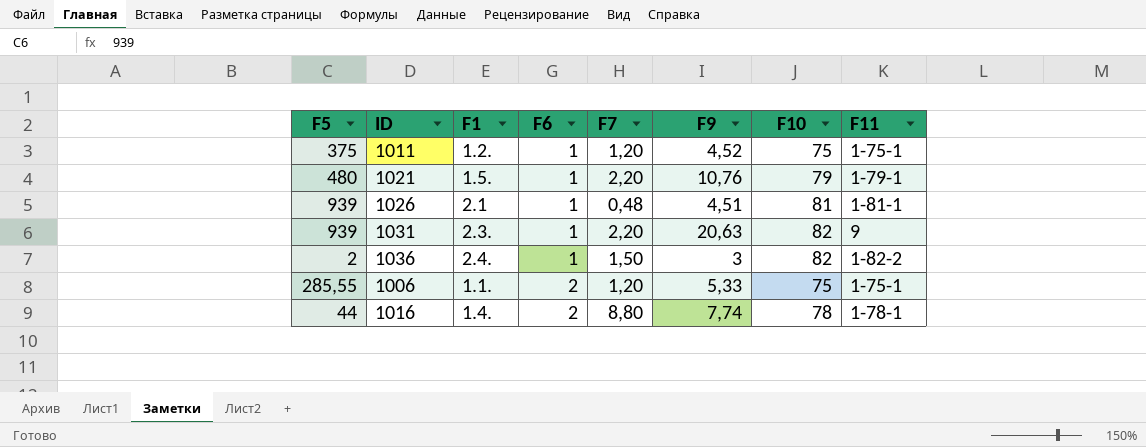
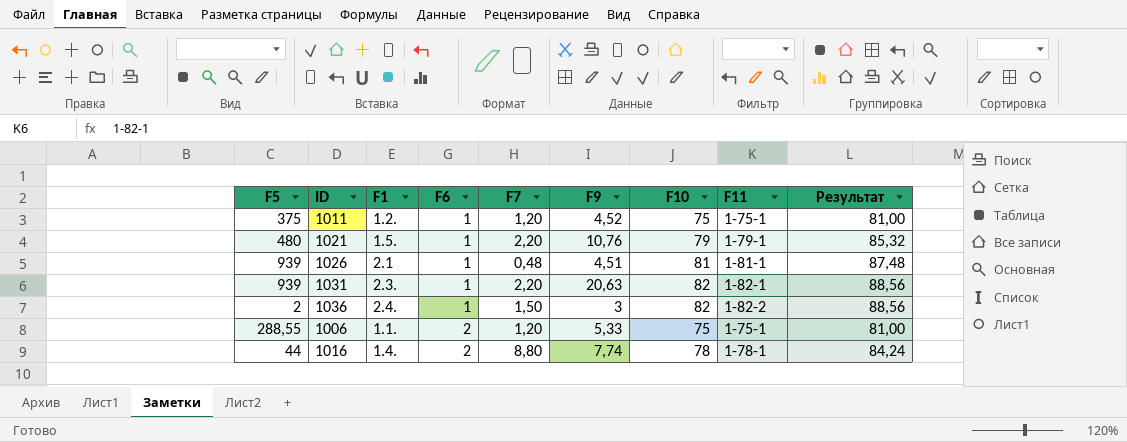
column Результат | formula: none -> [F10] * 1,08
1031 | F11: 9 -> 1-82-1
1006 | F5: 285,55 -> 288,55

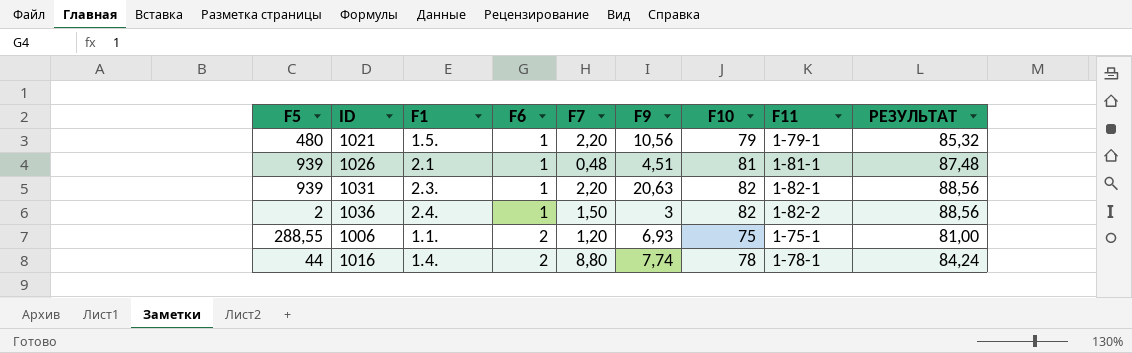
column name: Результат -> РЕЗУЛЬТАТ
row 1011: 375 | 1.2. | 1 | 1,20 | 4,52 | 75 | 1-75-1 | 81,00 -> none
1021 | F9: 10,76 -> 10,56
1006 | F9: 5,33 -> 6,93

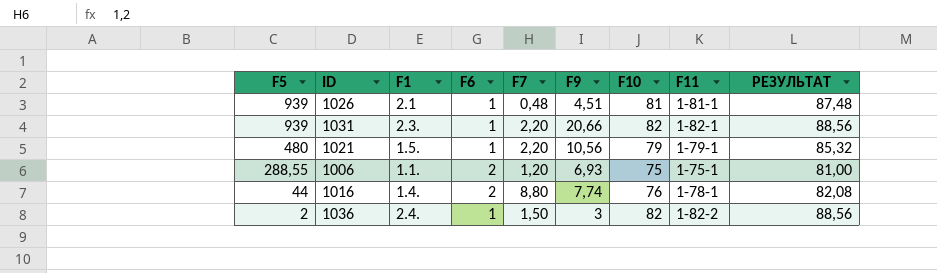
row order: F6 ascending -> F5 descending
1031 | F9: 20,63 -> 20,66
1016 | F10: 78 -> 76
1016 | РЕЗУЛЬТАТ: 84,24 -> 82,08

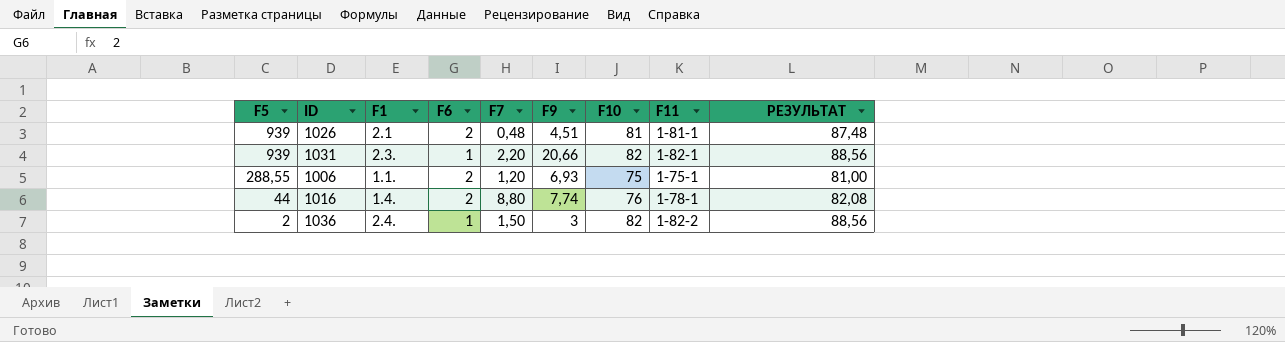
row 1021: 480 | 1.5. | 1 | 2,20 | 10,56 | 79 | 1-79-1 | 85,32 -> none
1026 | F6: 1 -> 2

